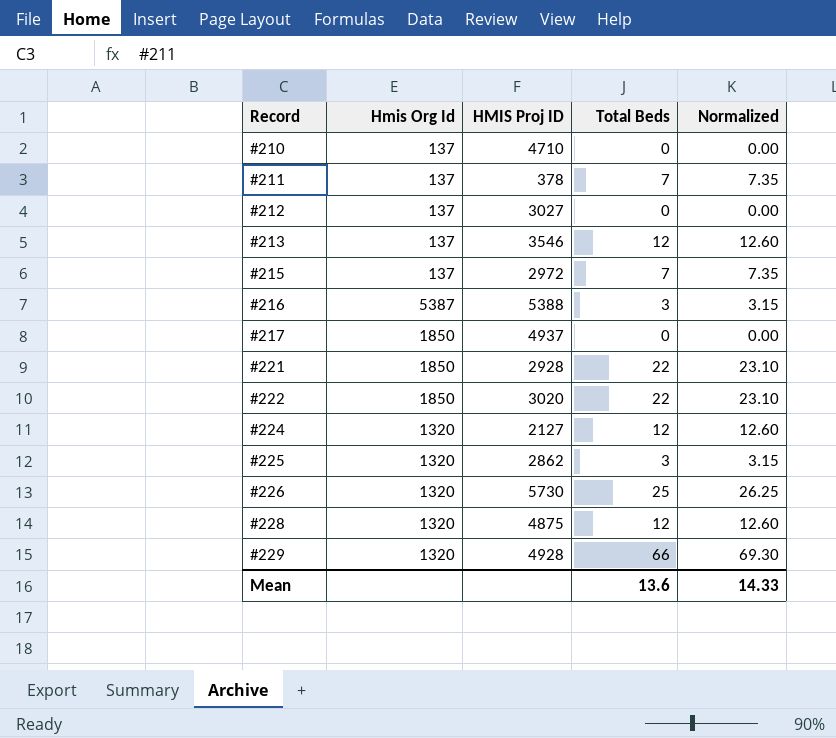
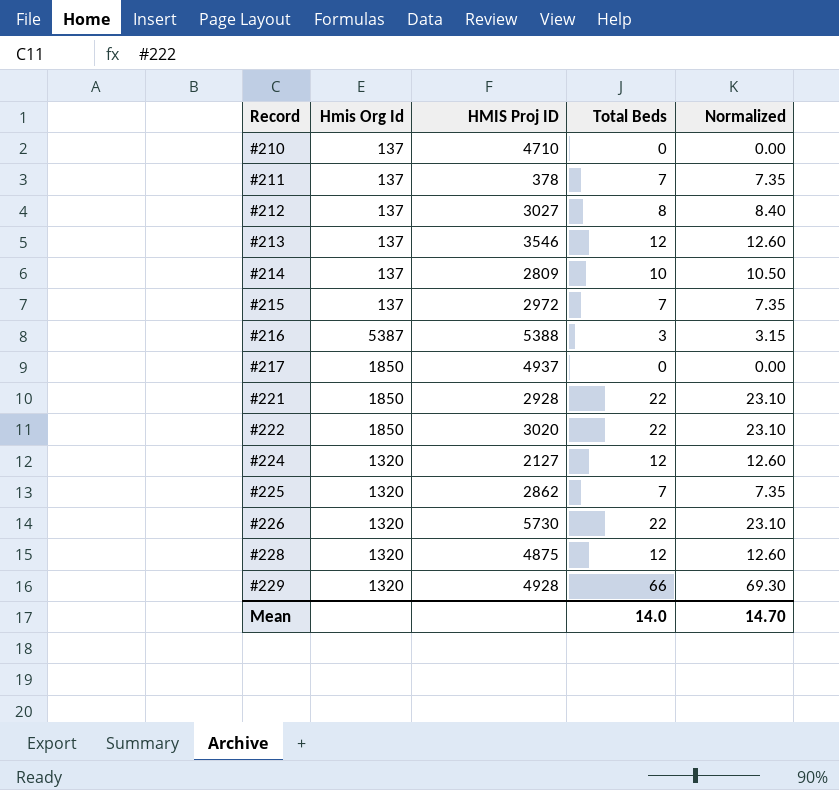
#212 | Total Beds: 0 -> 8
#212 | Normalized: 0.00 -> 8.40
row #214: none -> 137 | 2809 | 10 | 10.50
#225 | Total Beds: 3 -> 7
#225 | Normalized: 3.15 -> 7.35
#226 | Total Beds: 25 -> 22
#226 | Normalized: 26.25 -> 23.10
Mean | Total Beds: 13.6 -> 14.0
Mean | Normalized: 14.33 -> 14.70

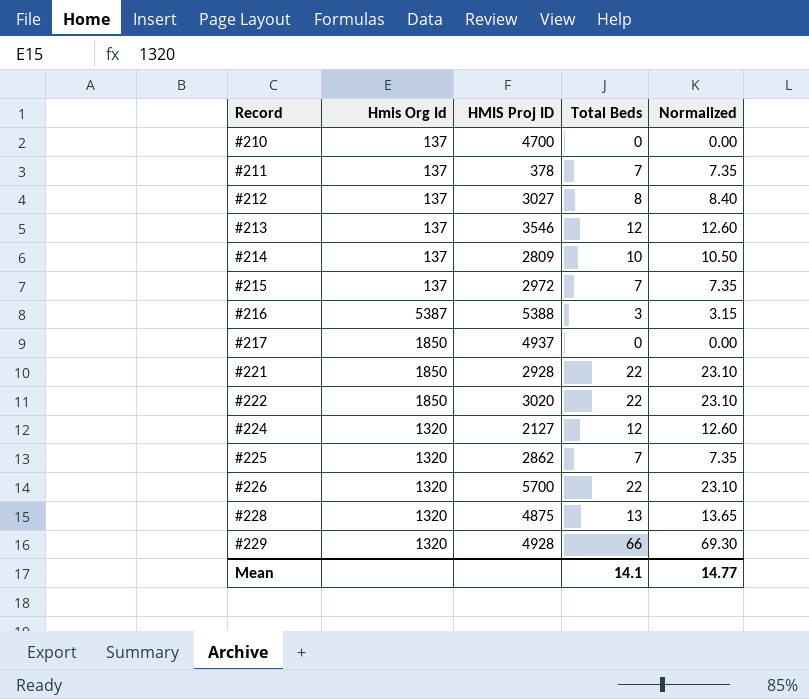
#210 | HMIS Proj ID: 4710 -> 4700
#226 | HMIS Proj ID: 5730 -> 5700
#228 | Total Beds: 12 -> 13
#228 | Normalized: 12.60 -> 13.65
Mean | Total Beds: 14.0 -> 14.1
Mean | Normalized: 14.70 -> 14.77

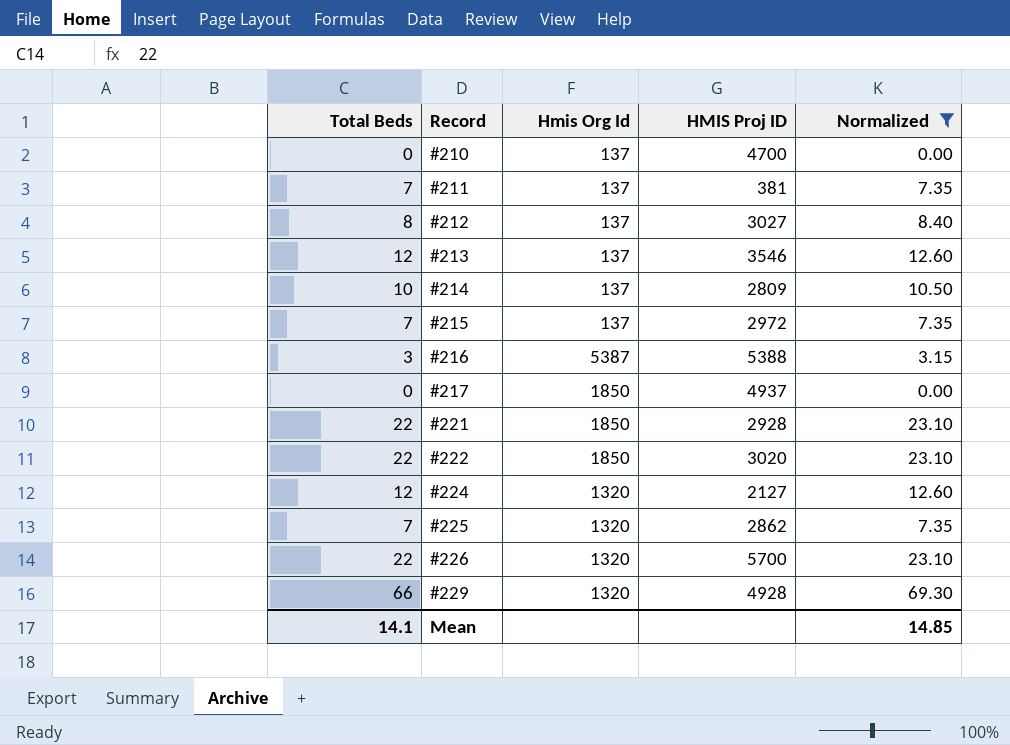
filter: none -> Normalized != 13.65
column Total Beds | position: 4 -> 1
#211 | HMIS Proj ID: 378 -> 381
Mean | Normalized: 14.77 -> 14.85

